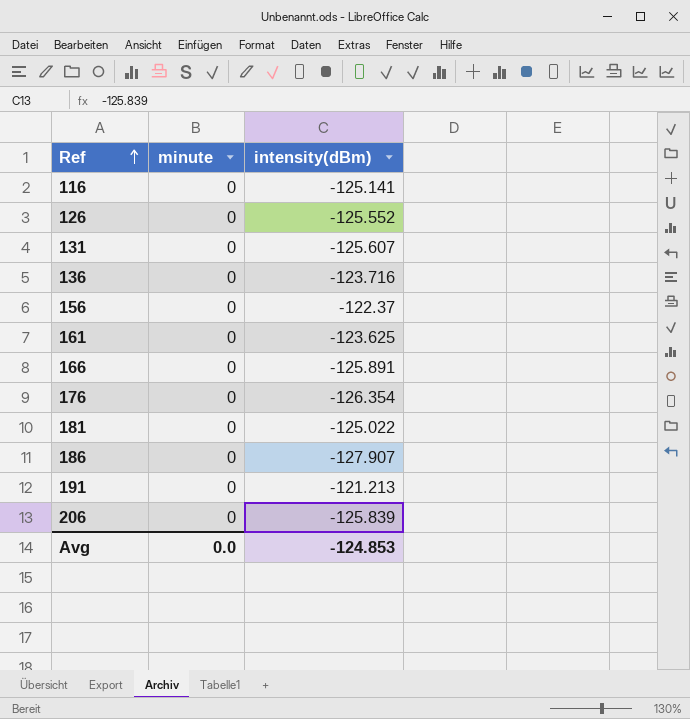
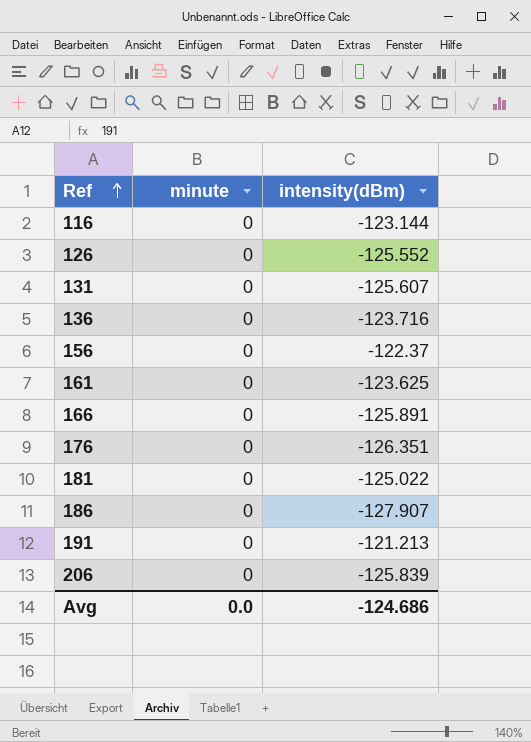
116 | intensity(dBm): -125.141 -> -123.144
176 | intensity(dBm): -126.354 -> -126.351
Avg | intensity(dBm): -124.853 -> -124.686

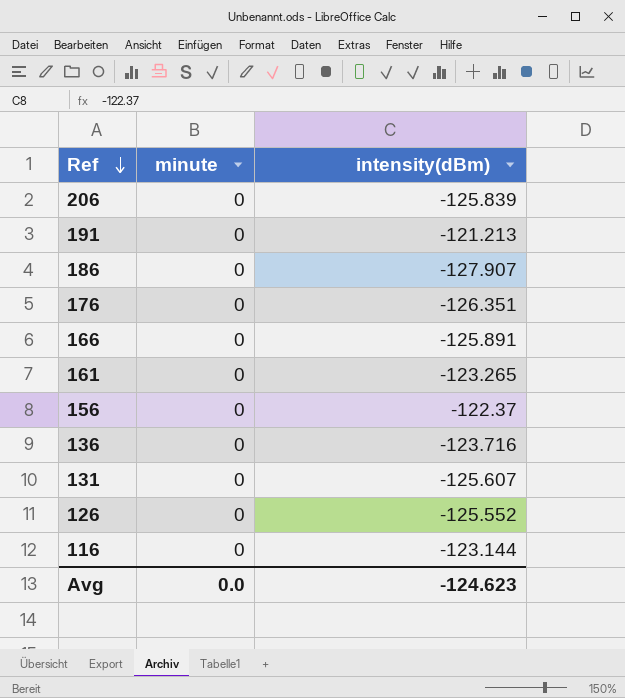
row order: Ref ascending -> Ref descending
row 181: 0 | -125.022 -> none
161 | intensity(dBm): -123.625 -> -123.265
Avg | intensity(dBm): -124.686 -> -124.623

